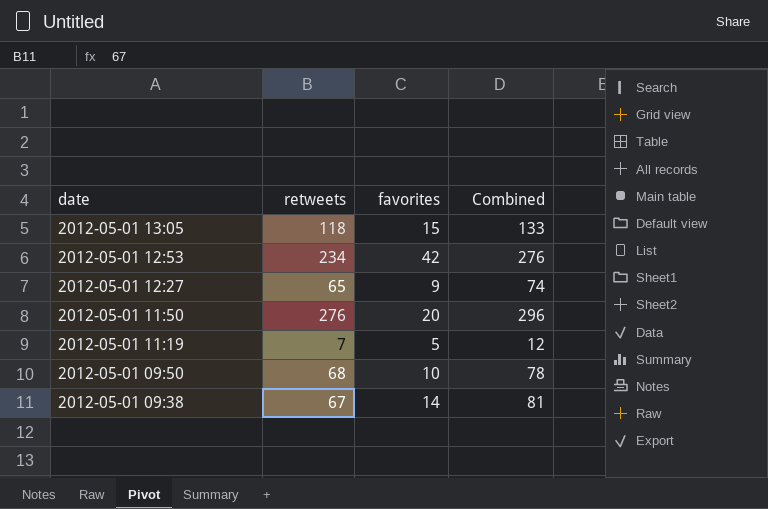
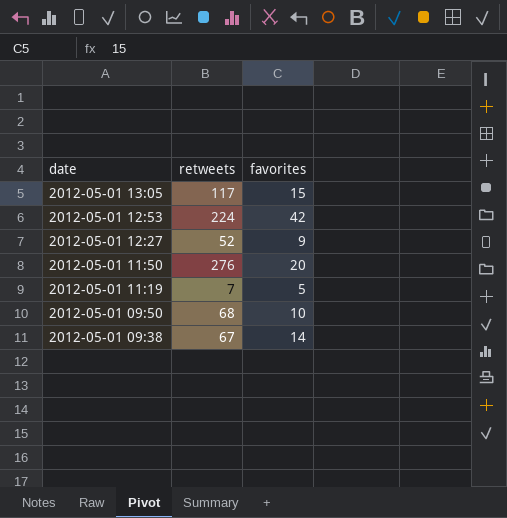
column Combined | formula: [retweets] + [favorites] -> none
2012-05-01 13:05 | retweets: 118 -> 117
2012-05-01 12:53 | retweets: 234 -> 224
2012-05-01 12:27 | retweets: 65 -> 52

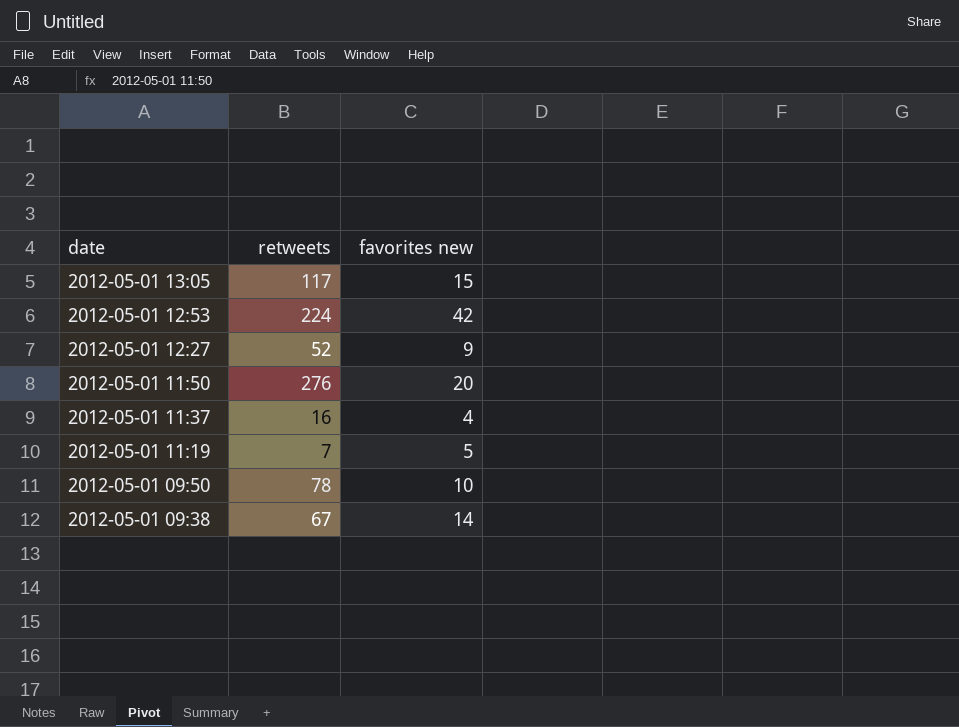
column name: favorites -> favorites new
row 2012-05-01 11:37: none -> 16 | 4
2012-05-01 09:50 | retweets: 68 -> 78

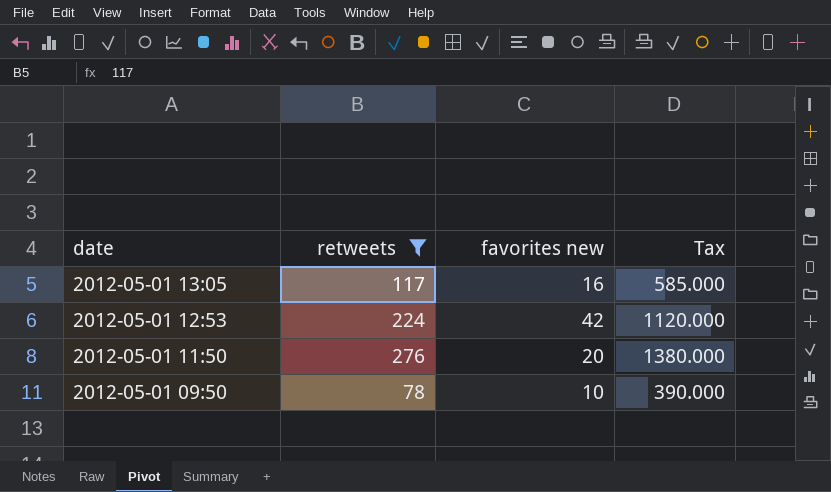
filter: none -> retweets >= 78
column Tax | formula: none -> [retweets] * 5
2012-05-01 13:05 | favorites new: 15 -> 16

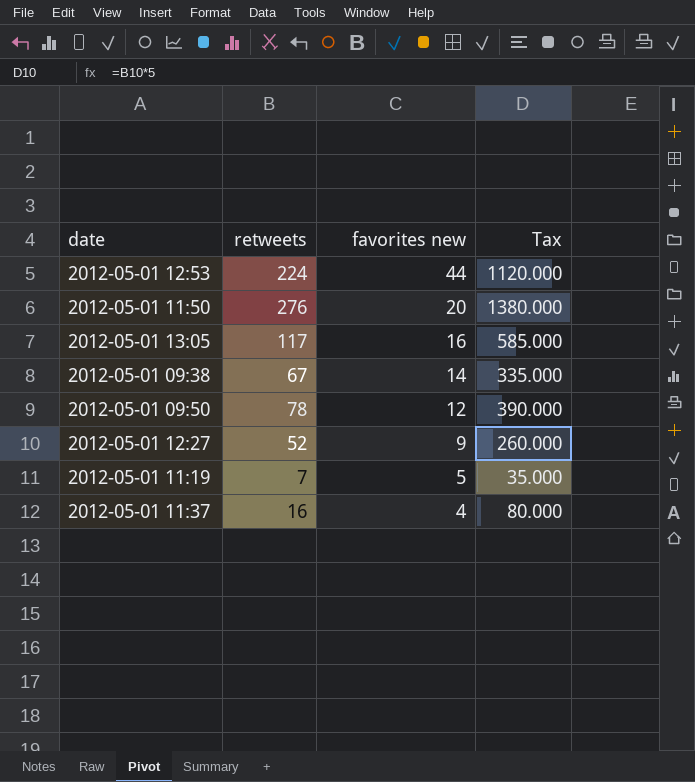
filter: retweets >= 78 -> none
row order: date descending -> favorites new descending
2012-05-01 12:53 | favorites new: 42 -> 44
2012-05-01 09:50 | favorites new: 10 -> 12

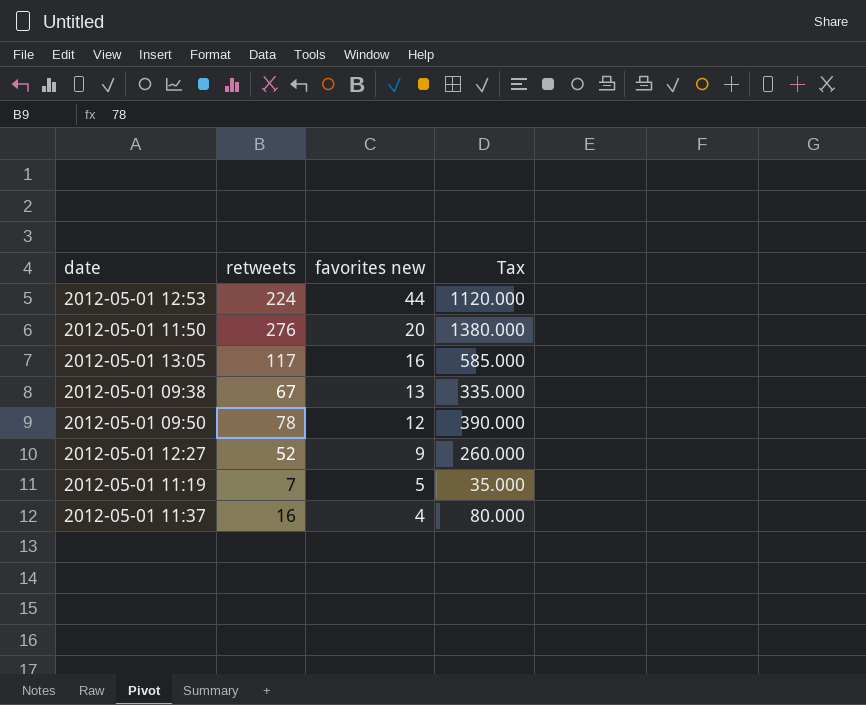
2012-05-01 09:38 | favorites new: 14 -> 13

